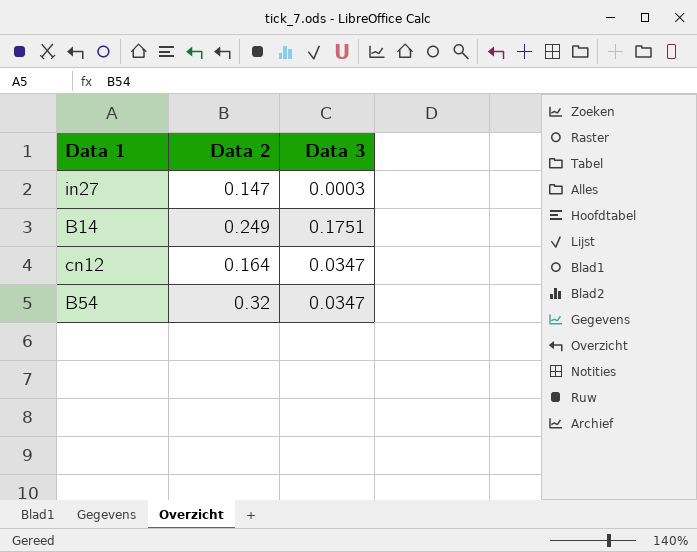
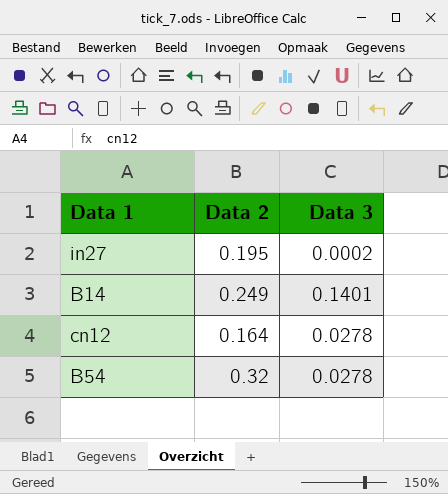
in27 | Data 2: 0.147 -> 0.195
in27 | Data 3: 0.0003 -> 0.0002
B14 | Data 3: 0.1751 -> 0.1401
cn12 | Data 3: 0.0347 -> 0.0278
B54 | Data 3: 0.0347 -> 0.0278

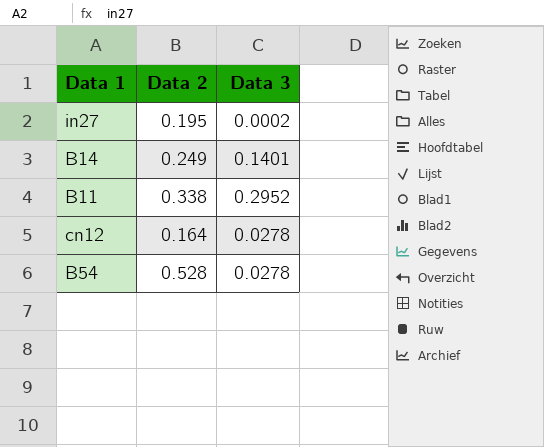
row B11: none -> 0.338 | 0.2952
B54 | Data 2: 0.32 -> 0.528

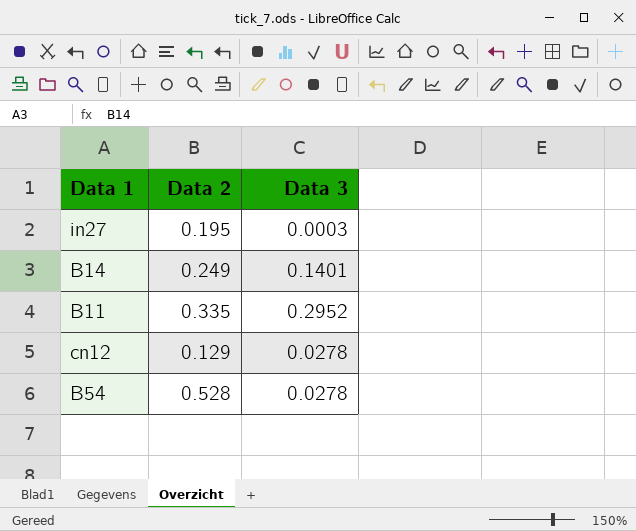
in27 | Data 3: 0.0002 -> 0.0003
B11 | Data 2: 0.338 -> 0.335
cn12 | Data 2: 0.164 -> 0.129

